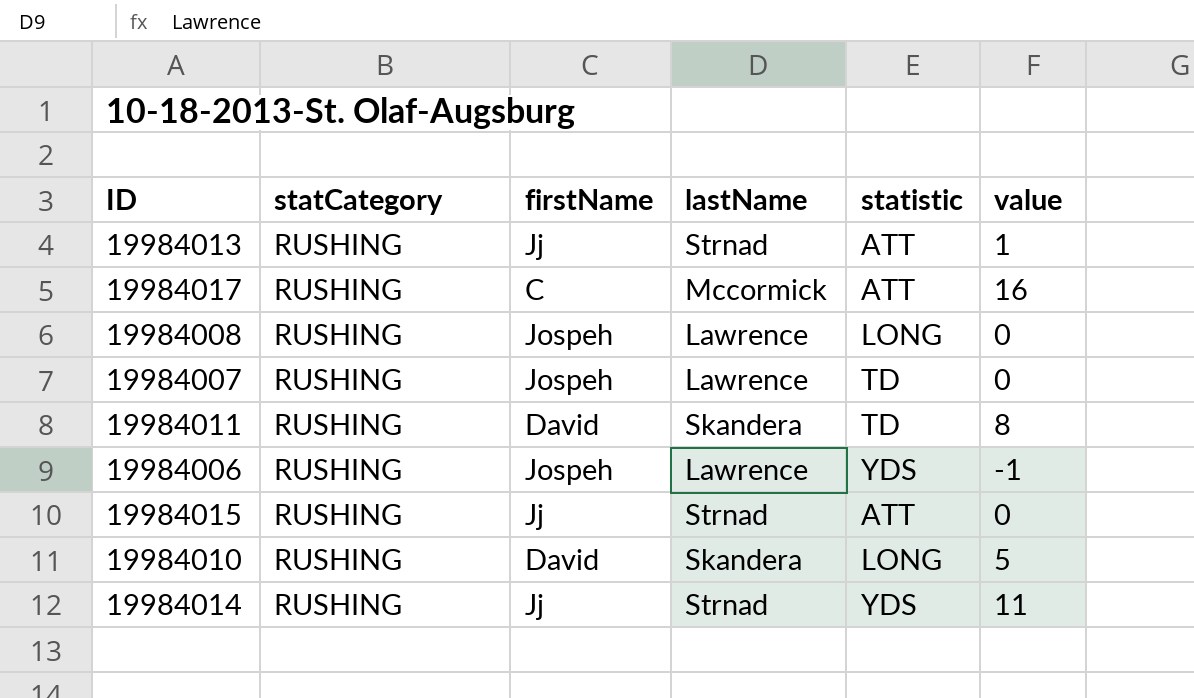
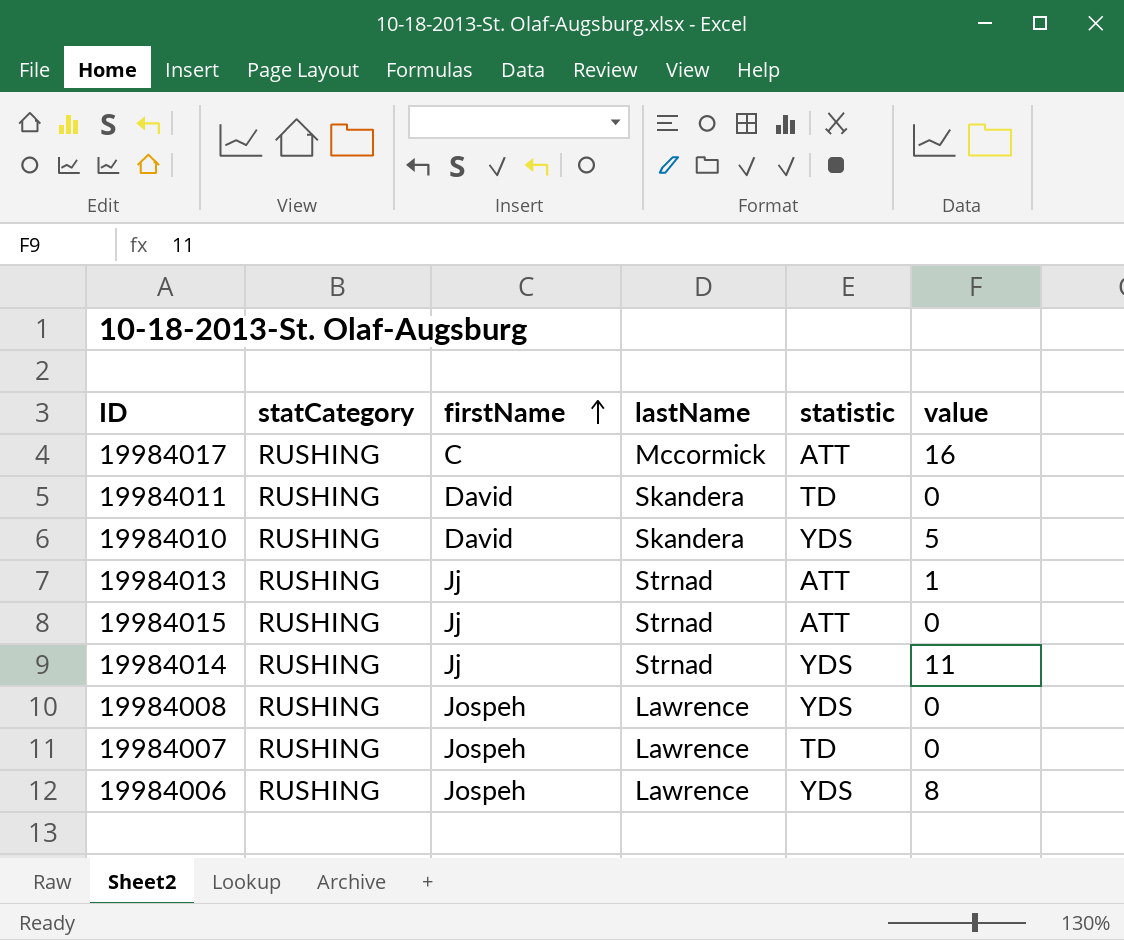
row order: none -> firstName ascending
19984011 | value: 8 -> 0
19984010 | statistic: LONG -> YDS
19984008 | statistic: LONG -> YDS
19984006 | value: -1 -> 8

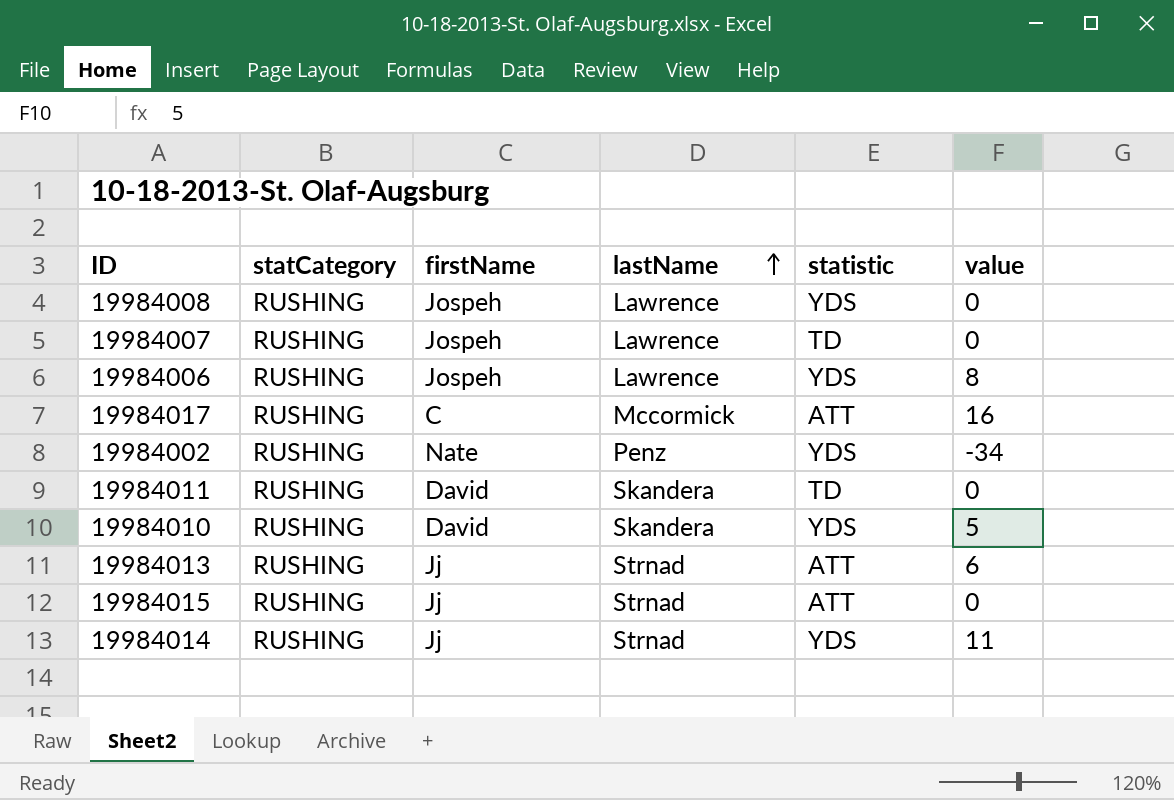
row order: firstName ascending -> lastName ascending
row 19984002: none -> RUSHING | Nate | Penz | YDS | -34
19984013 | value: 1 -> 6

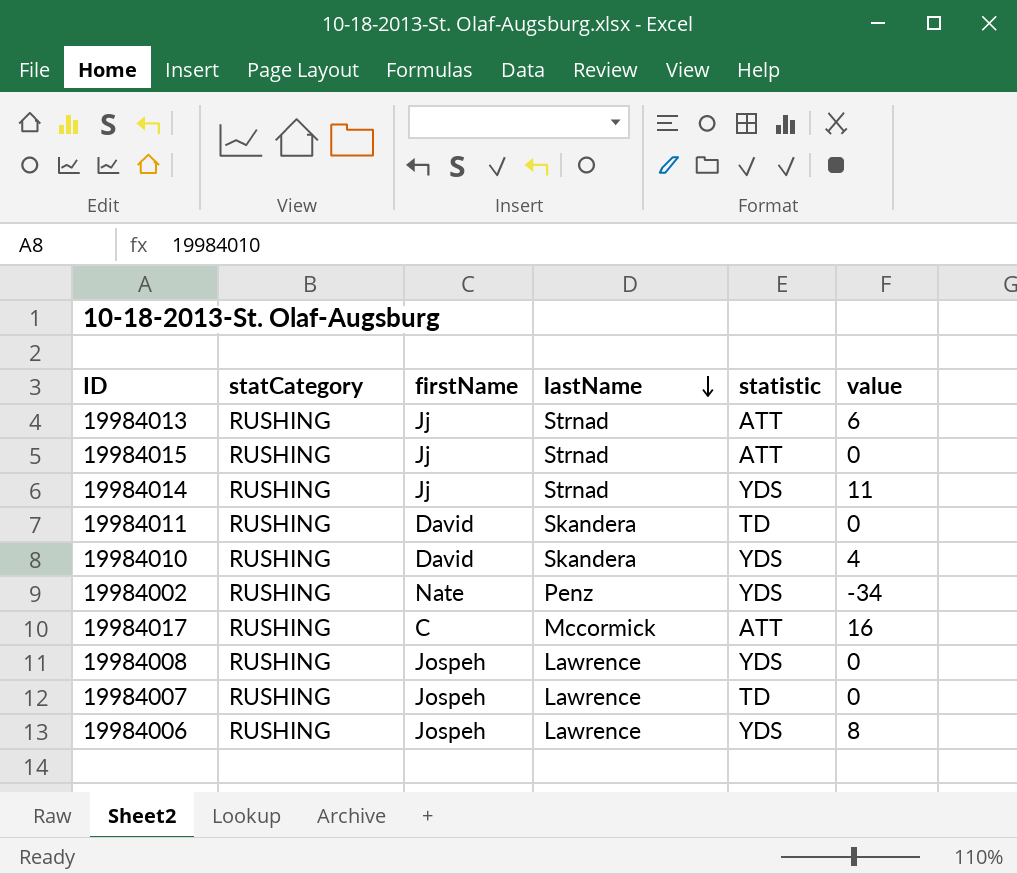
row order: lastName ascending -> lastName descending
19984010 | value: 5 -> 4

